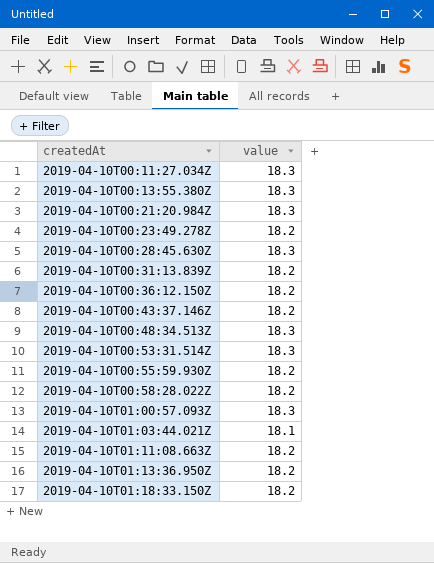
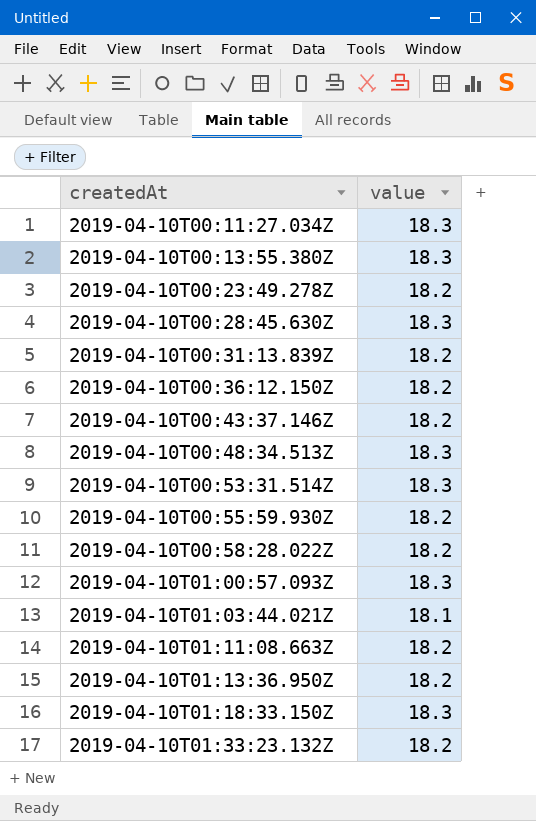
row 2019-04-10T00:21:20.984Z: 18.3 -> none
2019-04-10T01:18:33.150Z | value: 18.2 -> 18.3
row 2019-04-10T01:33:23.132Z: none -> 18.2

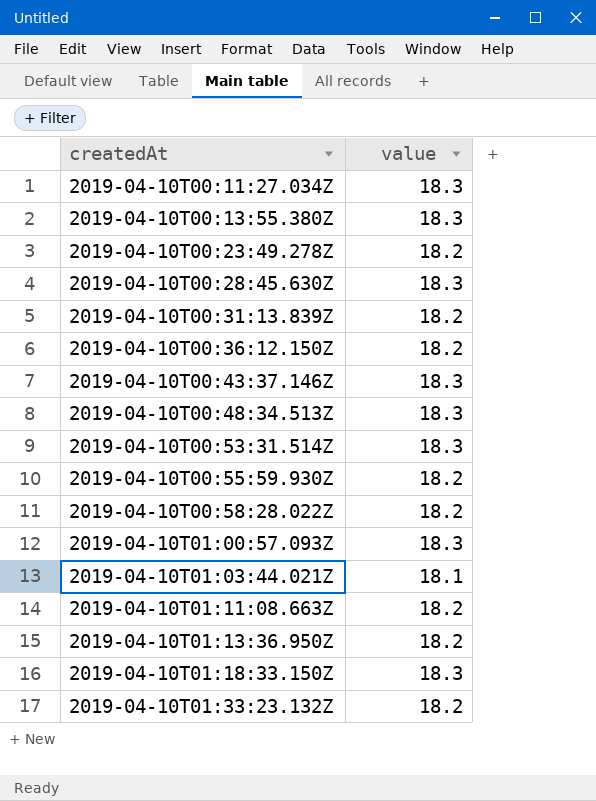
2019-04-10T00:43:37.146Z | value: 18.2 -> 18.3

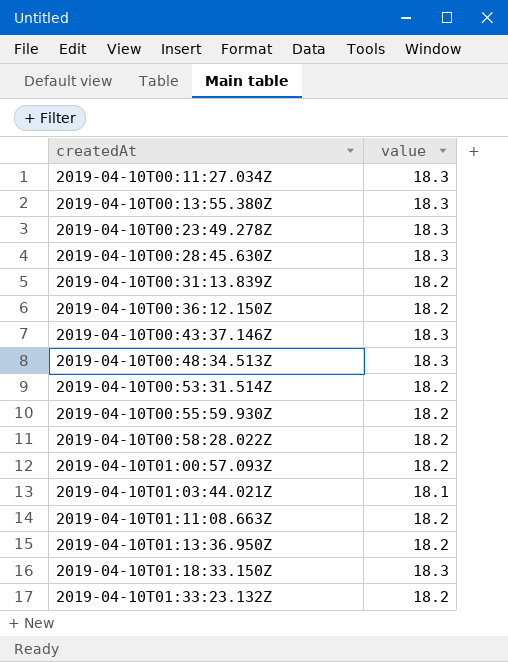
2019-04-10T00:23:49.278Z | value: 18.2 -> 18.3
2019-04-10T00:53:31.514Z | value: 18.3 -> 18.2
2019-04-10T01:00:57.093Z | value: 18.3 -> 18.2

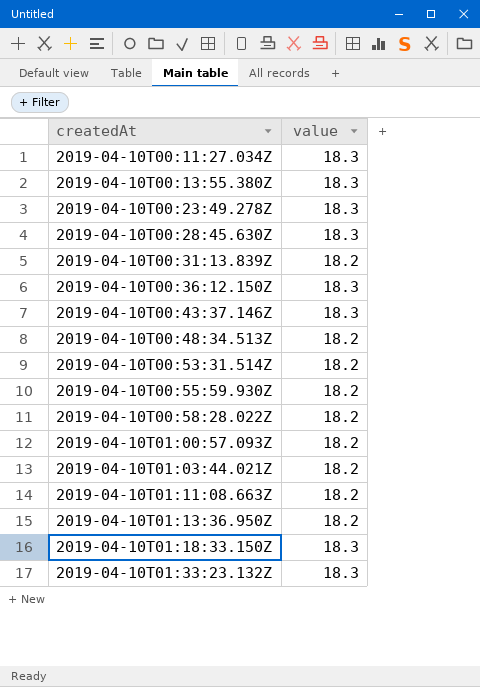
2019-04-10T00:36:12.150Z | value: 18.2 -> 18.3
2019-04-10T00:48:34.513Z | value: 18.3 -> 18.2
2019-04-10T01:03:44.021Z | value: 18.1 -> 18.2
2019-04-10T01:33:23.132Z | value: 18.2 -> 18.3

